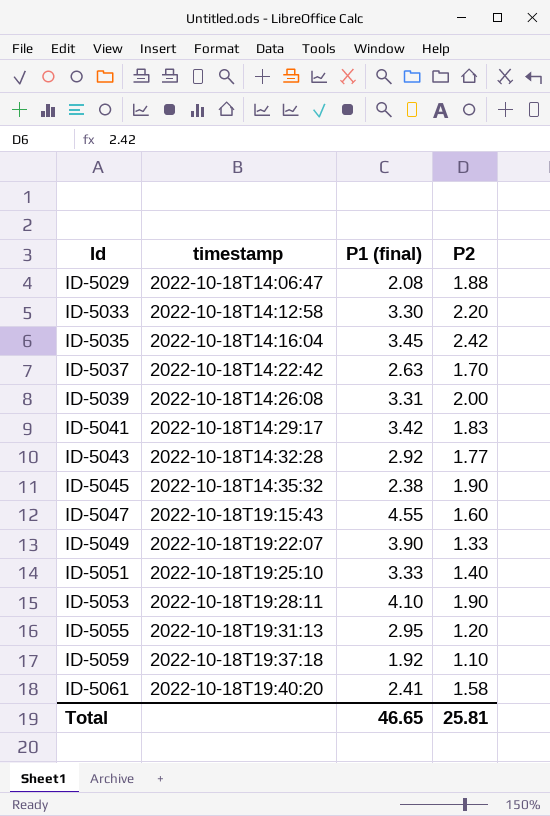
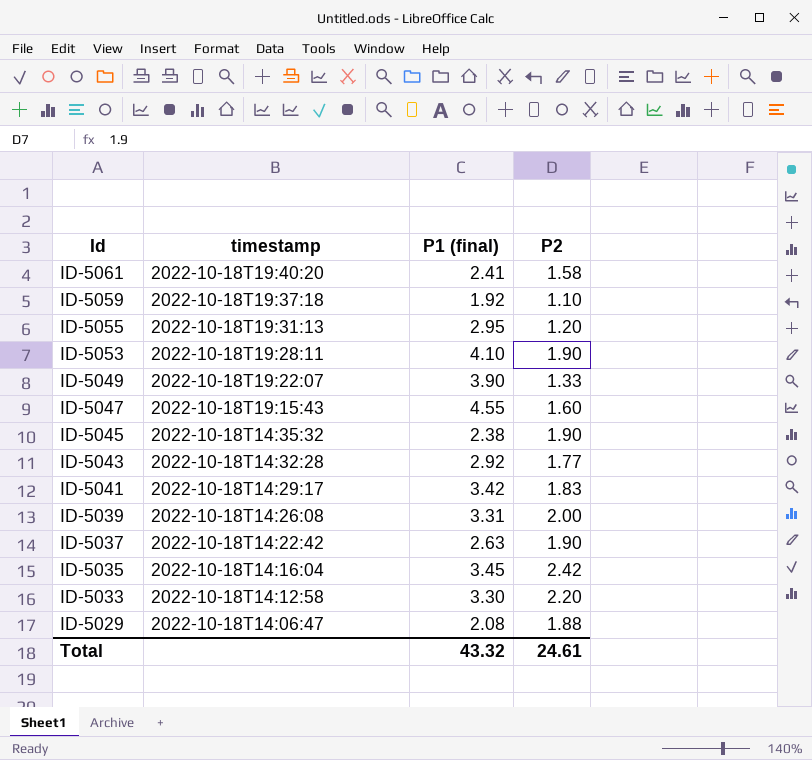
row order: Id ascending -> Id descending
row ID-5051: 2022-10-18T19:25:10 | 3.33 | 1.40 -> none
ID-5037 | P2: 1.70 -> 1.90
Total | P1 (final): 46.65 -> 43.32
Total | P2: 25.81 -> 24.61

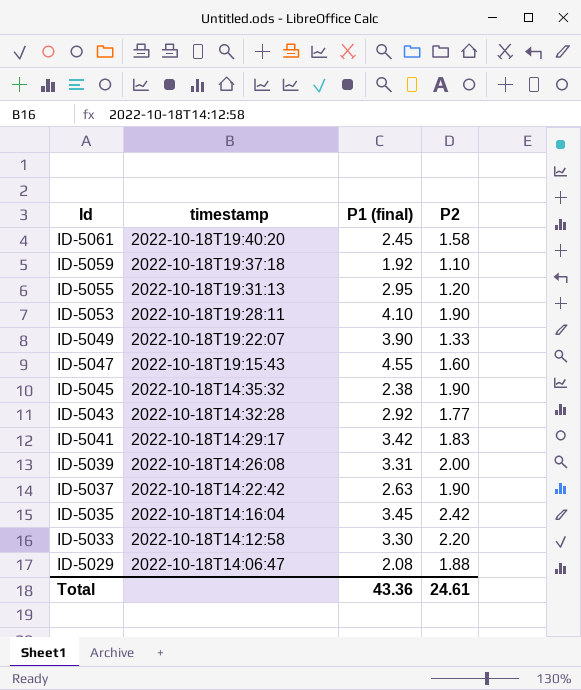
ID-5061 | P1 (final): 2.41 -> 2.45
Total | P1 (final): 43.32 -> 43.36

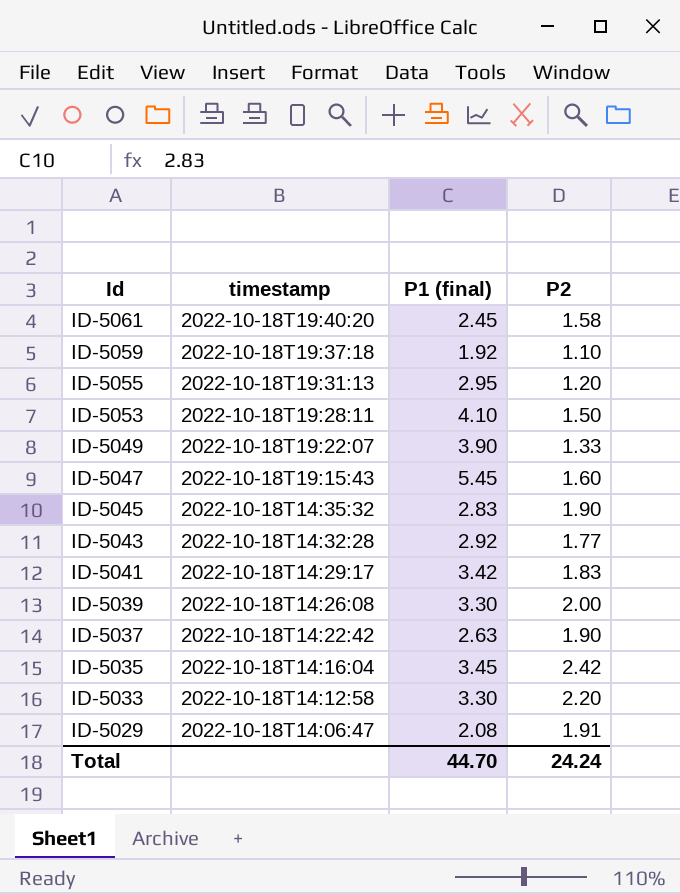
ID-5053 | P2: 1.90 -> 1.50
ID-5047 | P1 (final): 4.55 -> 5.45
ID-5045 | P1 (final): 2.38 -> 2.83
ID-5039 | P1 (final): 3.31 -> 3.30
ID-5029 | P2: 1.88 -> 1.91
Total | P1 (final): 43.36 -> 44.70
Total | P2: 24.61 -> 24.24

